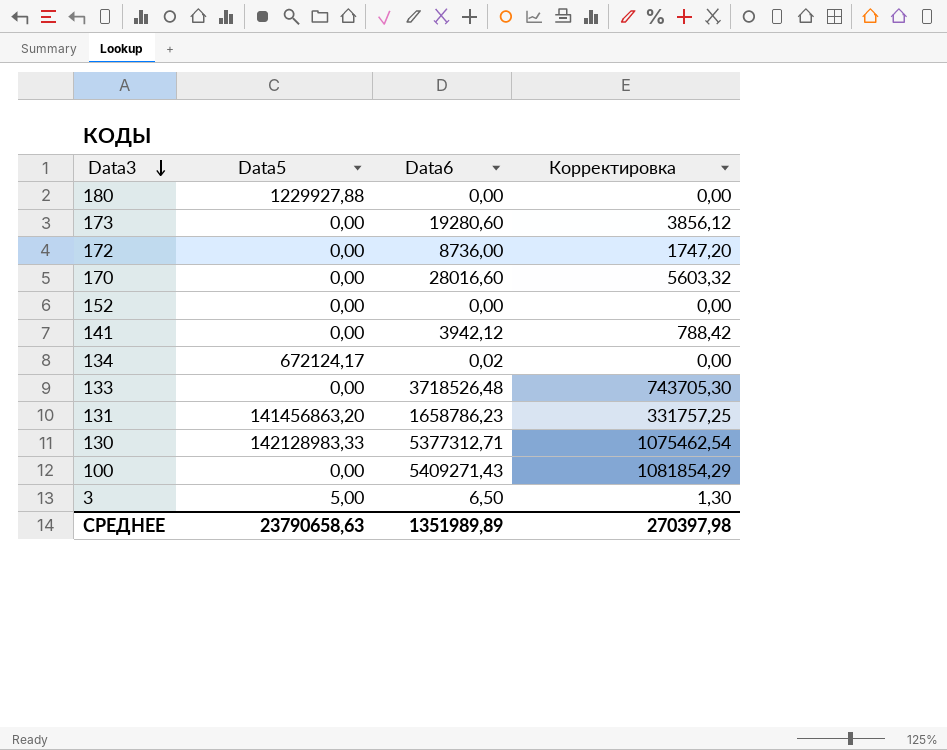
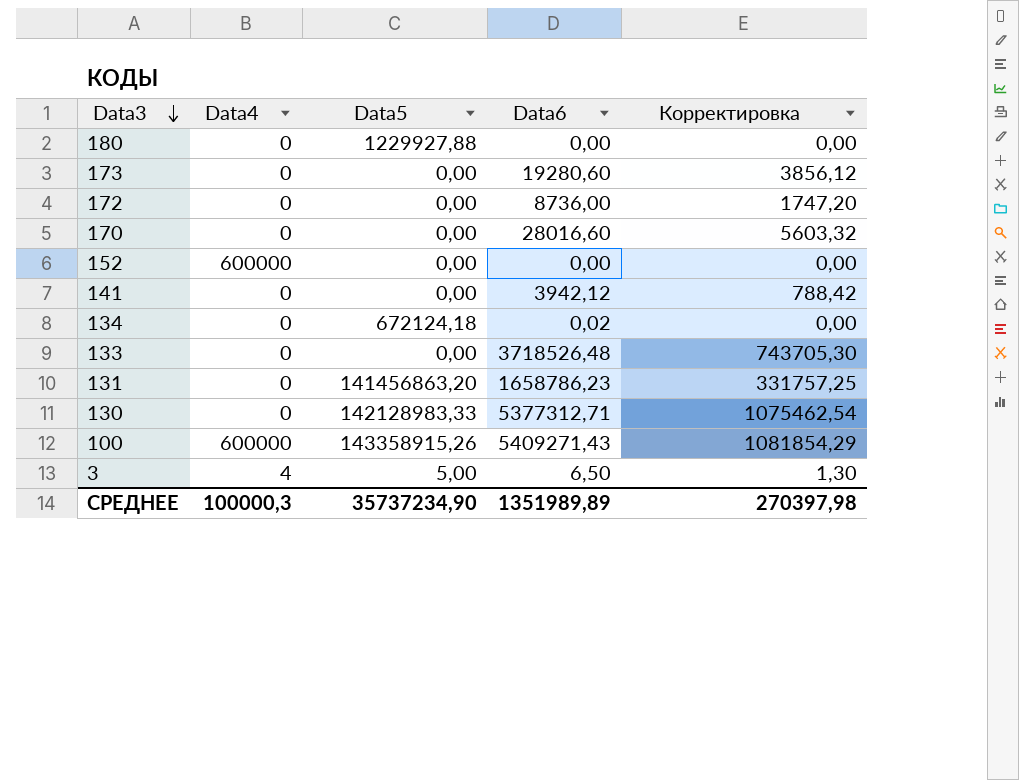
column Data4 | position: none -> 2
134 | Data5: 672124,17 -> 672124,18
100 | Data5: 0,00 -> 143358915,26
СРЕДНЕЕ | Data5: 23790658,63 -> 35737234,90

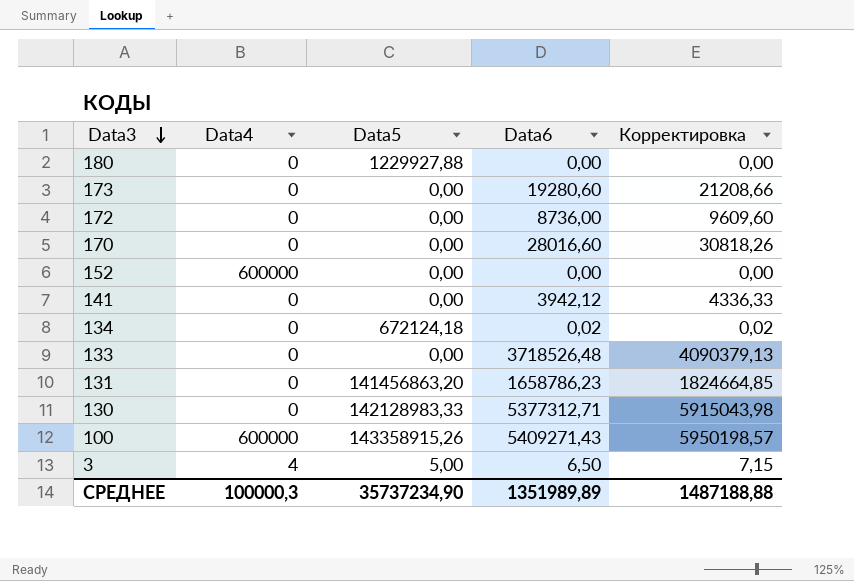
column Корректировка | formula: [Data6] * 0,2 -> [Data6] * 1,1
СРЕДНЕЕ | Корректировка: 270397,98 -> 1487188,88

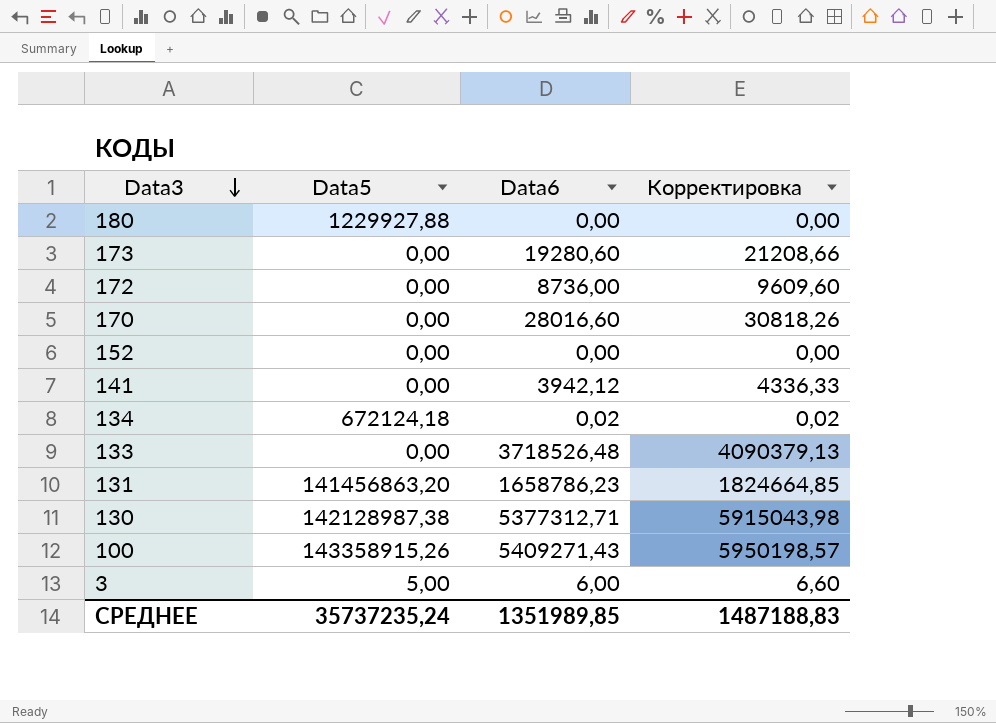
column Data4 | position: 2 -> none
130 | Data5: 142128983,33 -> 142128987,38
3 | Data6: 6,50 -> 6,00
3 | Корректировка: 7,15 -> 6,60
СРЕДНЕЕ | Data5: 35737234,90 -> 35737235,24
СРЕДНЕЕ | Data6: 1351989,89 -> 1351989,85
СРЕДНЕЕ | Корректировка: 1487188,88 -> 1487188,83

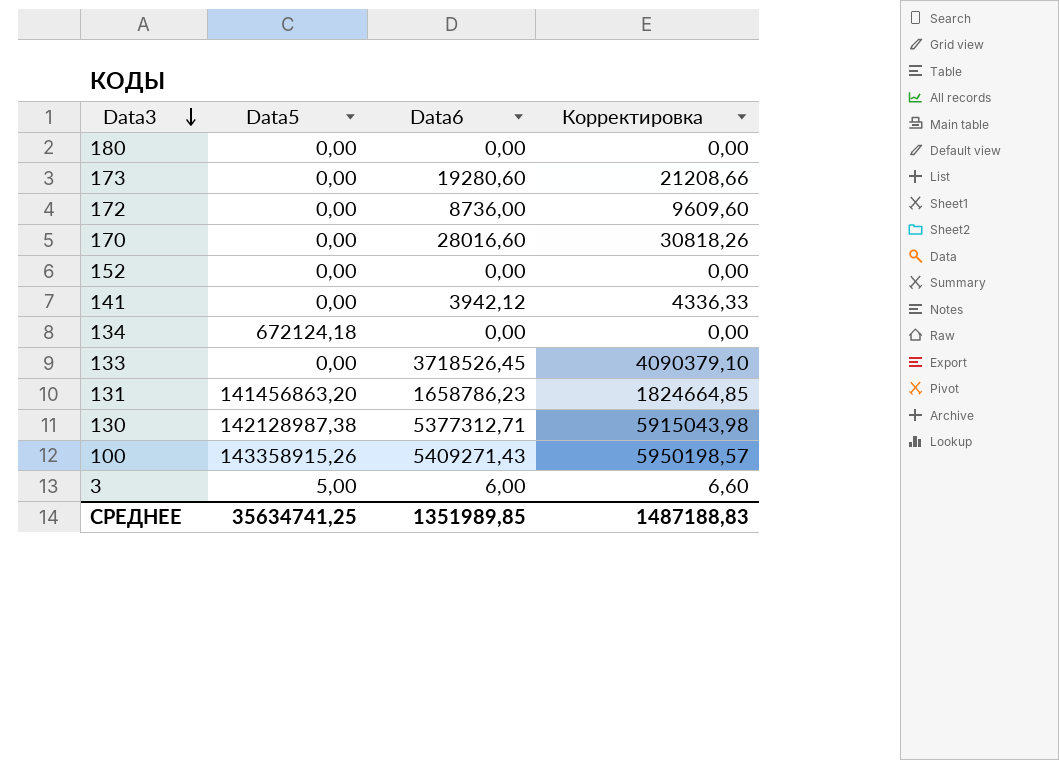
180 | Data5: 1229927,88 -> 0,00
134 | Data6: 0,02 -> 0,00
134 | Корректировка: 0,02 -> 0,00
133 | Data6: 3718526,48 -> 3718526,45
133 | Корректировка: 4090379,13 -> 4090379,10
СРЕДНЕЕ | Data5: 35737235,24 -> 35634741,25

